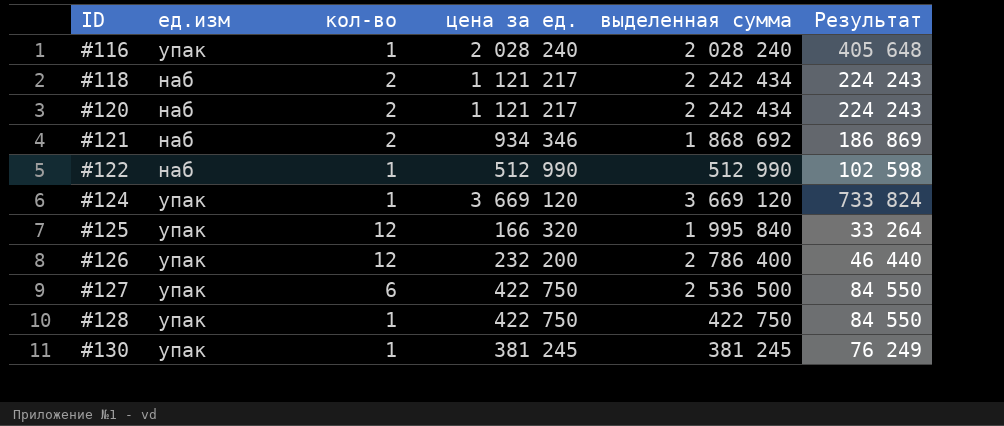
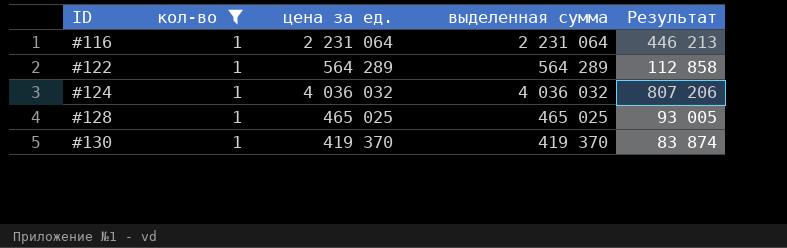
filter: none -> кол-во = 1
column ед.изм | position: 2 -> none
#116 | цена за ед.: 2 028 240 -> 2 231 064
#116 | выделенная сумма: 2 028 240 -> 2 231 064
#116 | Результат: 405 648 -> 446 213
#122 | цена за ед.: 512 990 -> 564 289
#122 | выделенная сумма: 512 990 -> 564 289
#122 | Результат: 102 598 -> 112 858
#124 | цена за ед.: 3 669 120 -> 4 036 032
#124 | выделенная сумма: 3 669 120 -> 4 036 032
#124 | Результат: 733 824 -> 807 206
#128 | цена за ед.: 422 750 -> 465 025
#128 | выделенная сумма: 422 750 -> 465 025
#128 | Результат: 84 550 -> 93 005
#130 | цена за ед.: 381 245 -> 419 370
#130 | выделенная сумма: 381 245 -> 419 370
#130 | Результат: 76 249 -> 83 874

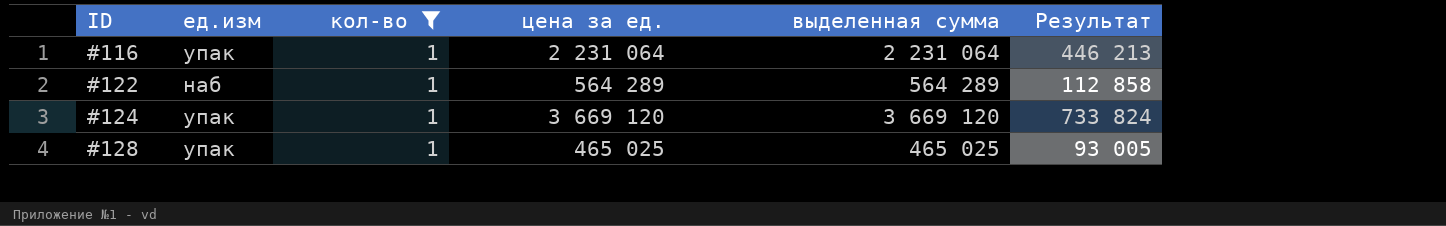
column ед.изм | position: none -> 2
row #130: 1 | 419 370 | 419 370 | 83 874 -> none
#124 | цена за ед.: 4 036 032 -> 3 669 120
#124 | выделенная сумма: 4 036 032 -> 3 669 120
#124 | Результат: 807 206 -> 733 824

